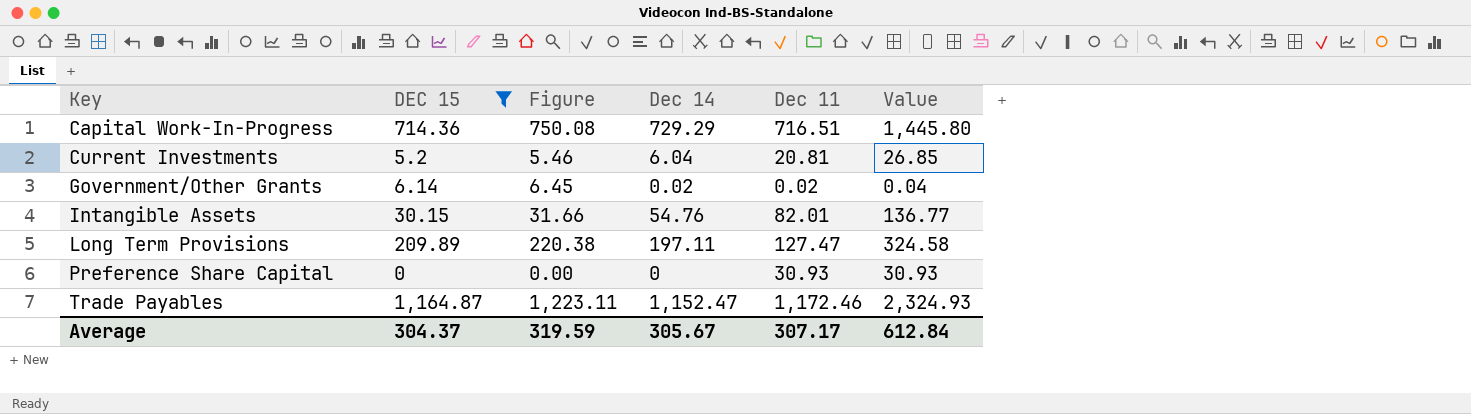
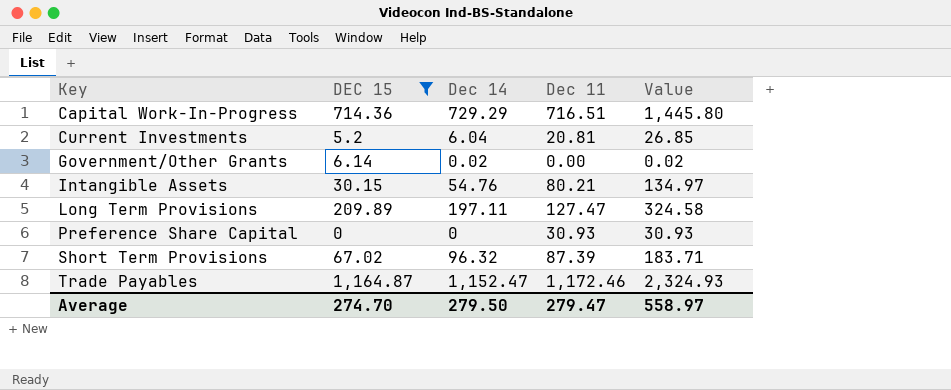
column Figure | formula: [DEC 15] * 1.05 -> none
Government/Other Grants | Dec 11: 0.02 -> 0.00
Government/Other Grants | Value: 0.04 -> 0.02
Intangible Assets | Dec 11: 82.01 -> 80.21
Intangible Assets | Value: 136.77 -> 134.97
row Short Term Provisions: none -> 67.02 | 96.32 | 87.39 | 183.71
Average | DEC 15: 304.37 -> 274.70
Average | Dec 14: 305.67 -> 279.50
Average | Dec 11: 307.17 -> 279.47
Average | Value: 612.84 -> 558.97

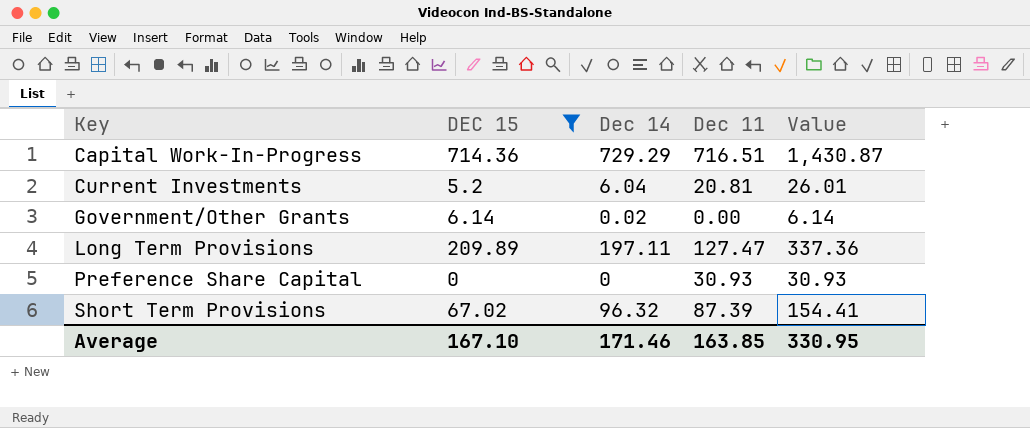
column Value | formula: [Dec 14] + [Dec 11] -> [DEC 15] + [Dec 11]
row Intangible Assets: 30.15 | 54.76 | 80.21 | 134.97 -> none
row Trade Payables: 1,164.87 | 1,152.47 | 1,172.46 | 2,324.93 -> none
Average | DEC 15: 274.70 -> 167.10
Average | Dec 14: 279.50 -> 171.46
Average | Dec 11: 279.47 -> 163.85
Average | Value: 558.97 -> 330.95

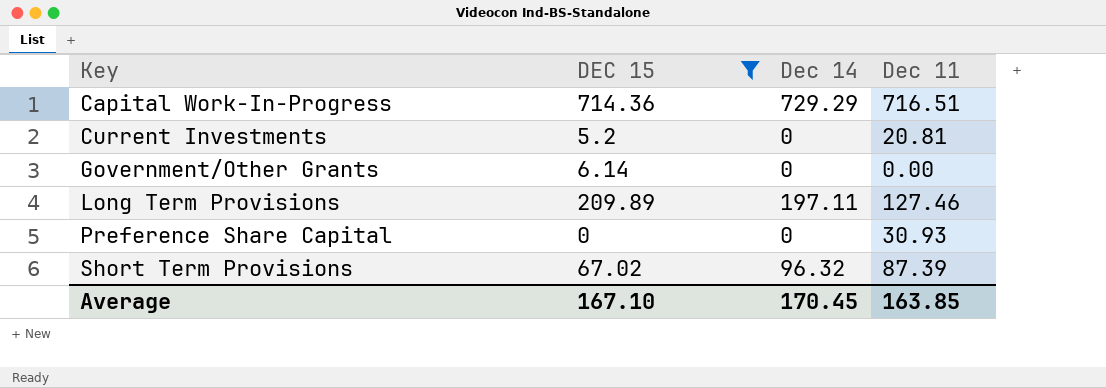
column Value | formula: [DEC 15] + [Dec 11] -> none
Current Investments | Dec 14: 6.04 -> 0
Government/Other Grants | Dec 14: 0.02 -> 0
Long Term Provisions | Dec 11: 127.47 -> 127.46
Average | Dec 14: 171.46 -> 170.45

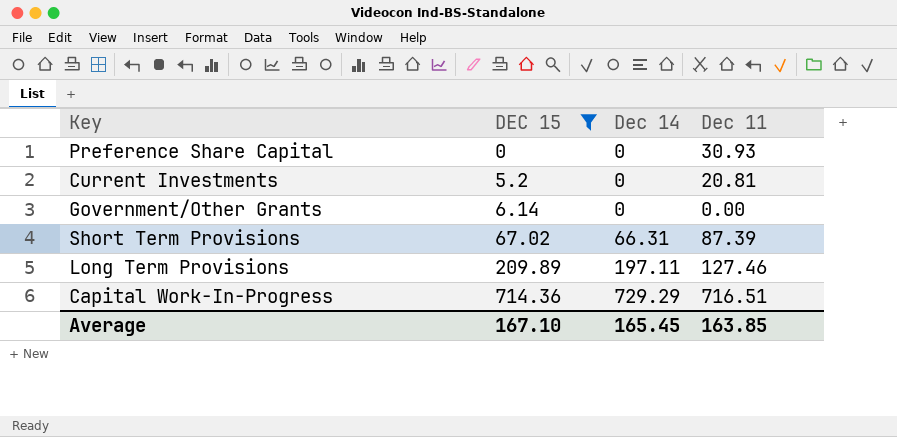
row order: Key ascending -> DEC 15 ascending
Short Term Provisions | Dec 14: 96.32 -> 66.31
Average | Dec 14: 170.45 -> 165.45

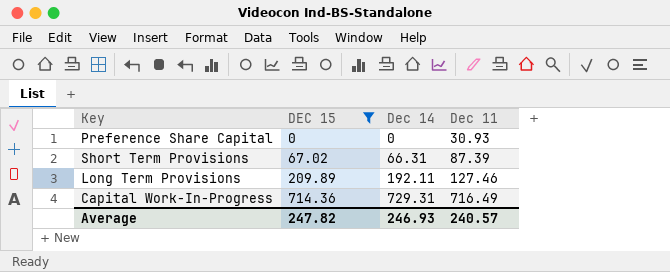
row Current Investments: 5.2 | 0 | 20.81 -> none
row Government/Other Grants: 6.14 | 0 | 0.00 -> none
Long Term Provisions | Dec 14: 197.11 -> 192.11
Capital Work-In-Progress | Dec 14: 729.29 -> 729.31
Capital Work-In-Progress | Dec 11: 716.51 -> 716.49
Average | DEC 15: 167.10 -> 247.82
Average | Dec 14: 165.45 -> 246.93
Average | Dec 11: 163.85 -> 240.57

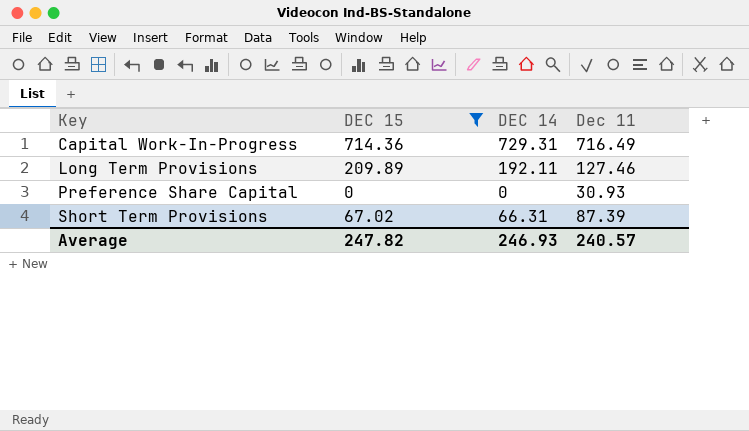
row order: DEC 15 ascending -> Key ascending
column name: Dec 14 -> DEC 14

